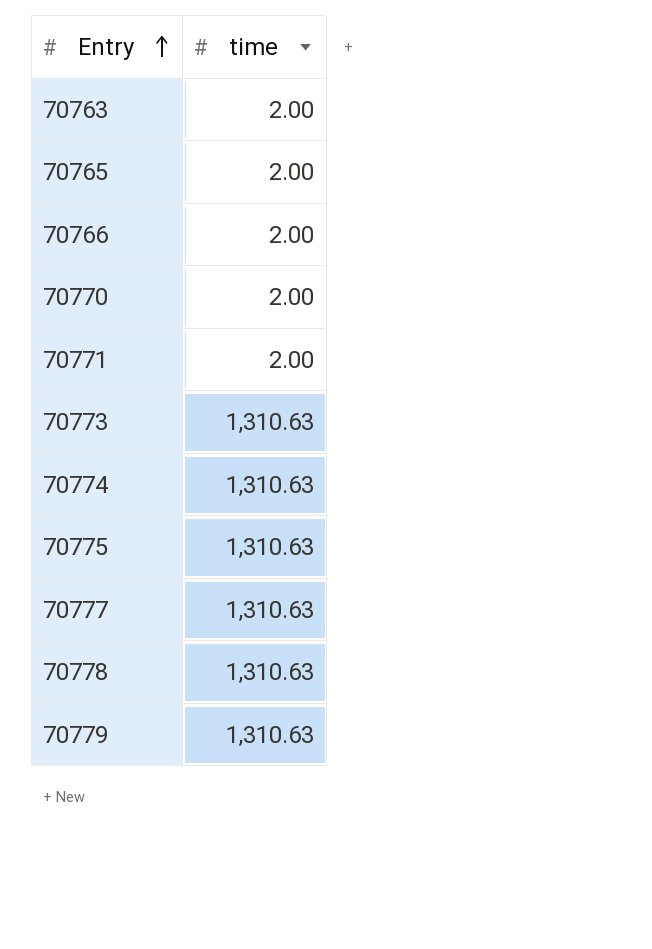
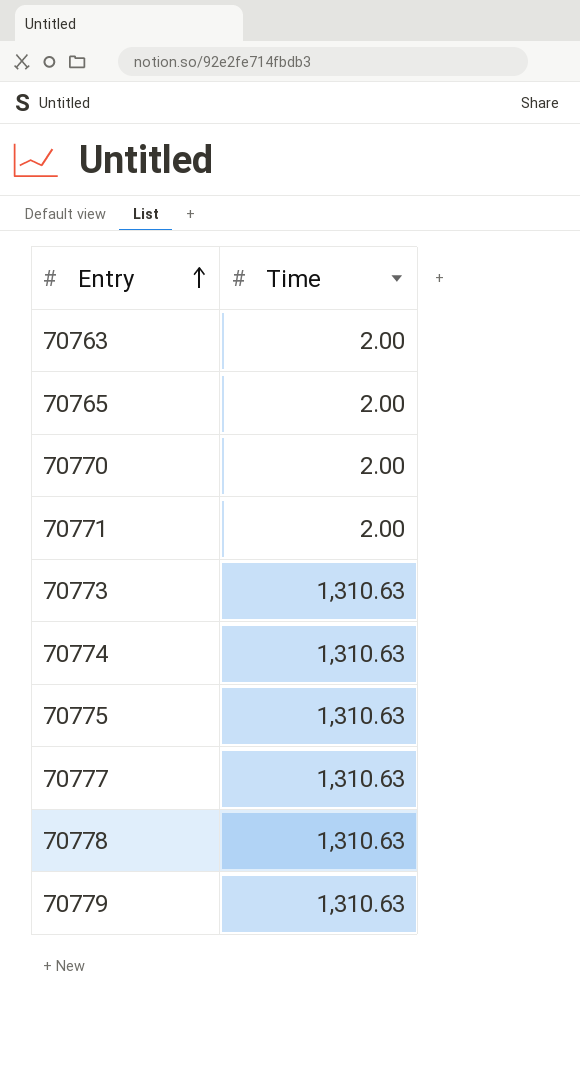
column name: time -> Time
row 70766: 2.00 -> none

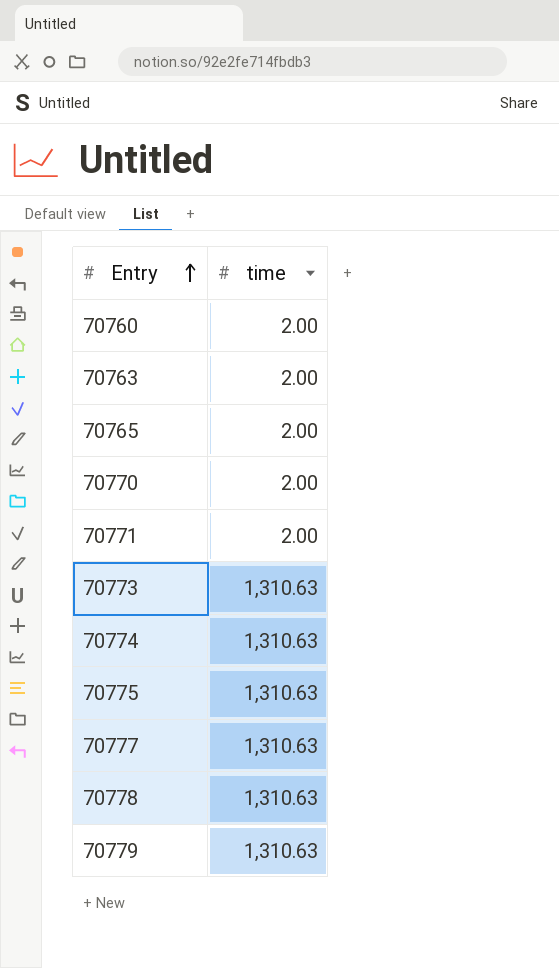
column name: Time -> time
row 70760: none -> 2.00

